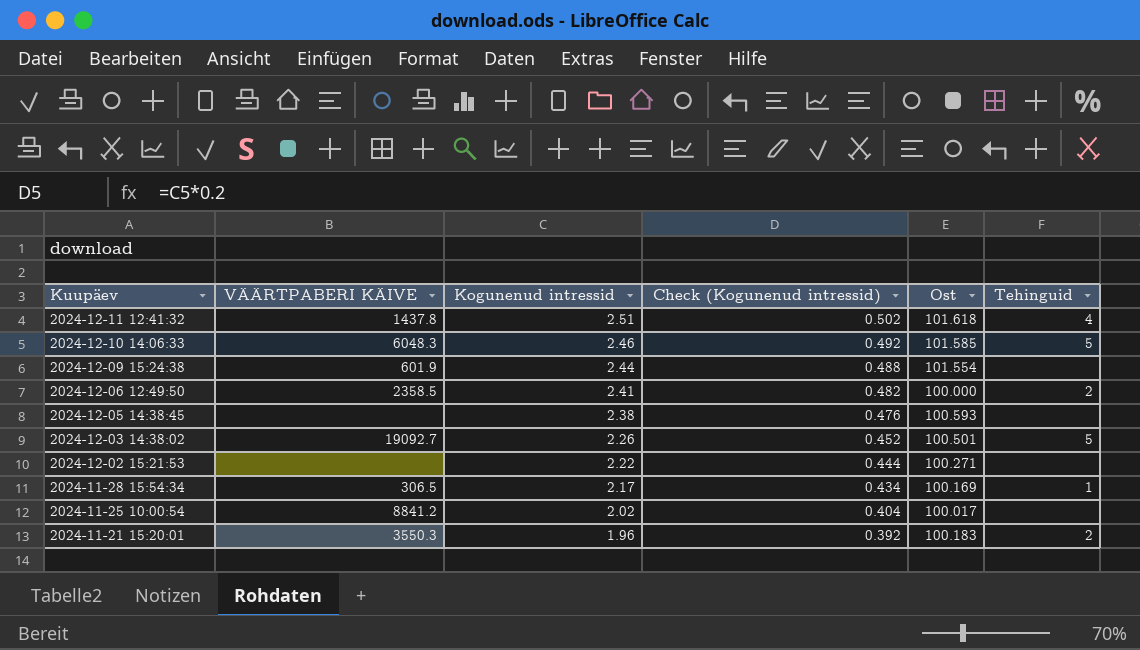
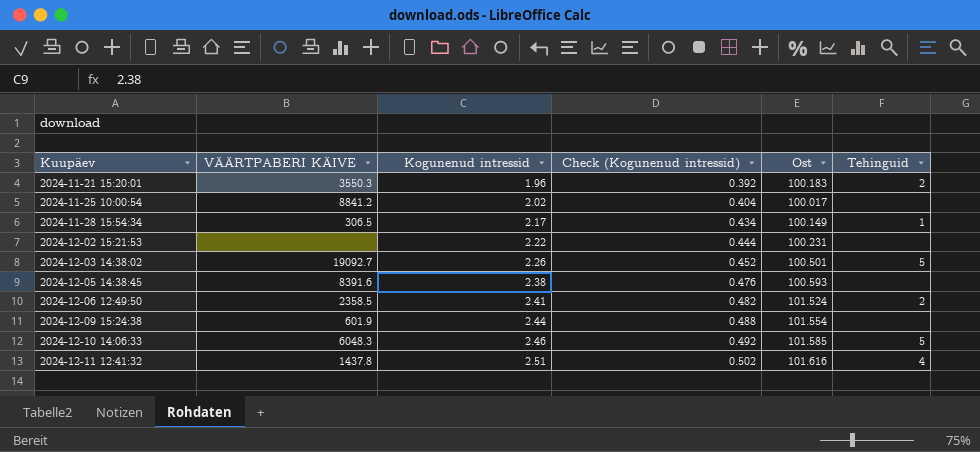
row order: Kuupäev descending -> Kuupäev ascending
2024-11-28 15:54:34 | Ost: 100.169 -> 100.149
2024-12-02 15:21:53 | Ost: 100.271 -> 100.231
2024-12-05 14:38:45 | VÄÄRTPABERI KÄIVE: none -> 8391.6
2024-12-06 12:49:50 | Ost: 100.000 -> 101.524
2024-12-11 12:41:32 | Ost: 101.618 -> 101.616

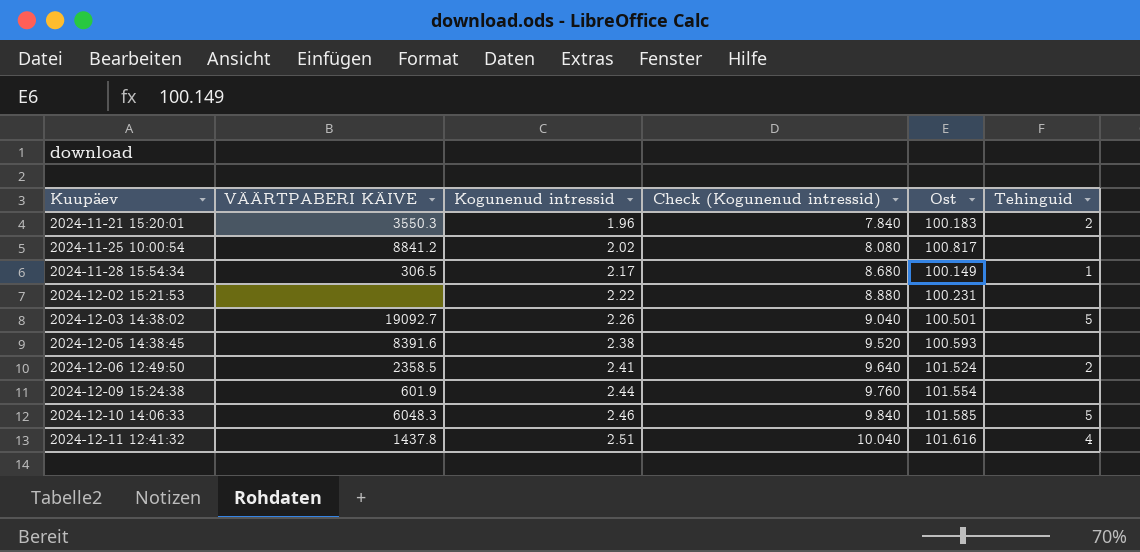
column Check (Kogunenud intressid) | formula: [Kogunenud intressid] * 0.2 -> [Kogunenud intressid] * 4
2024-11-25 10:00:54 | Ost: 100.017 -> 100.817

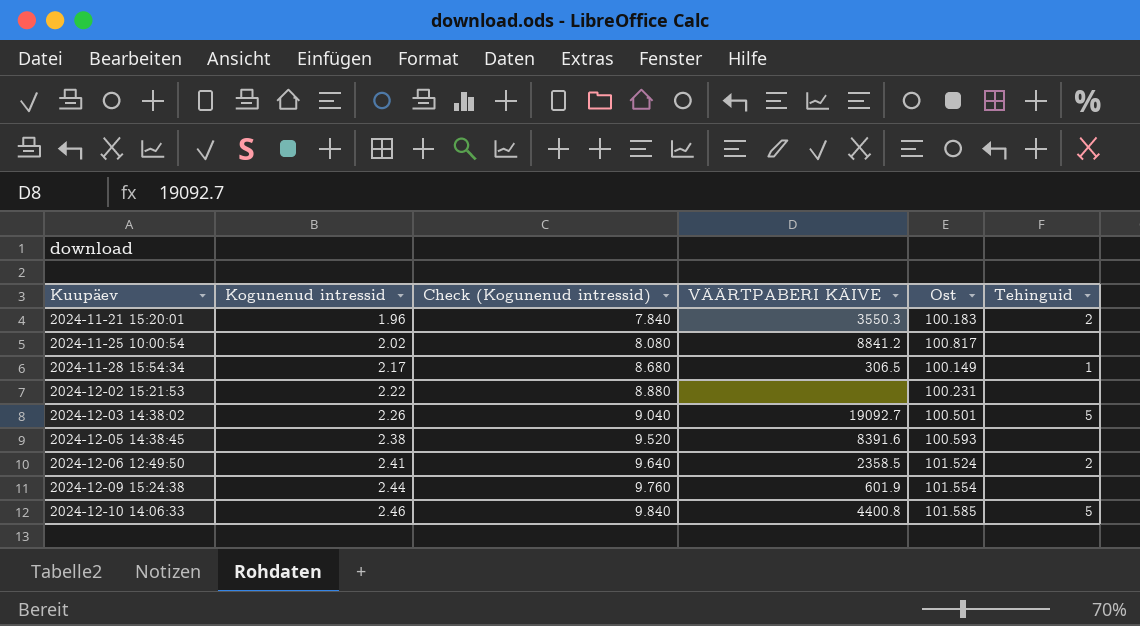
column VÄÄRTPABERI KÄIVE | position: 2 -> 4
row 2024-12-11 12:41:32: 1437.8 | 2.51 | 10.040 | 101.616 | 4 -> none
2024-12-10 14:06:33 | VÄÄRTPABERI KÄIVE: 6048.3 -> 4400.8

